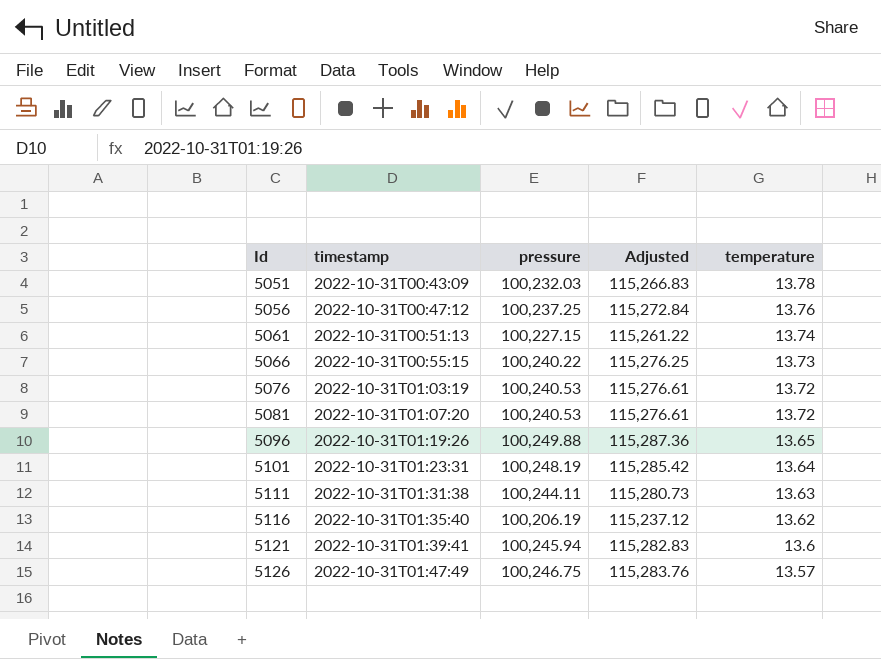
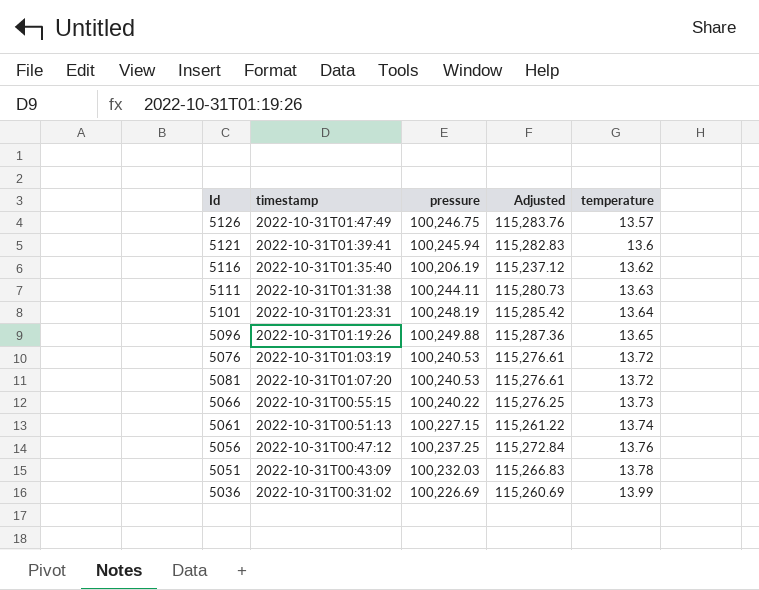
row order: Id ascending -> temperature ascending
row 5036: none -> 2022-10-31T00:31:02 | 100,226.69 | 115,260.69 | 13.99

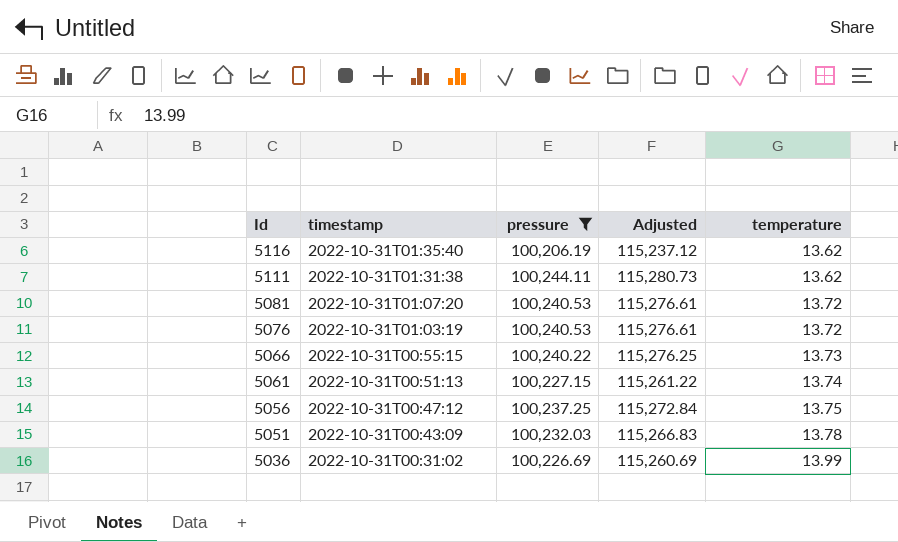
filter: none -> pressure <= 100,244.11
row order: temperature ascending -> Id descending
5111 | temperature: 13.63 -> 13.62
5056 | temperature: 13.76 -> 13.75

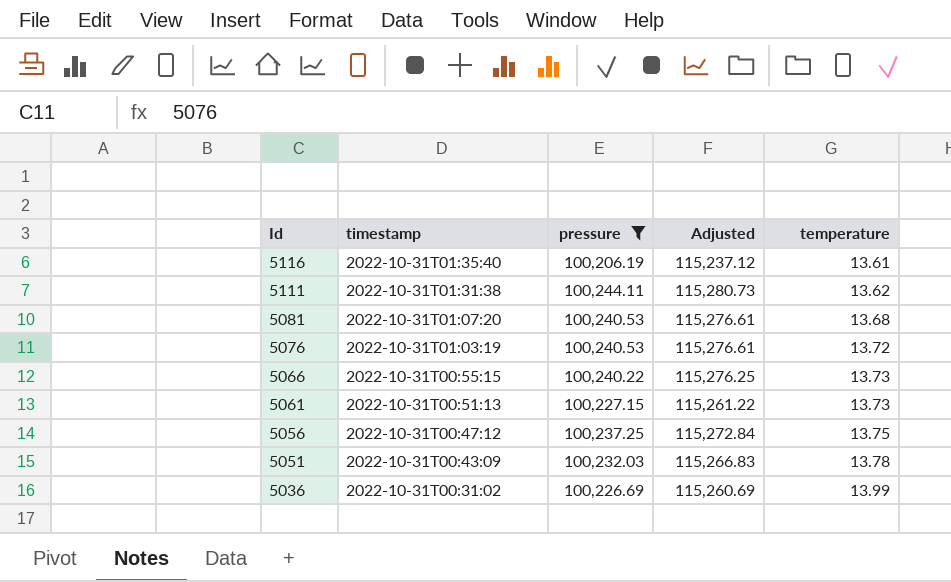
5116 | temperature: 13.62 -> 13.61
5081 | temperature: 13.72 -> 13.68
5061 | temperature: 13.74 -> 13.73

